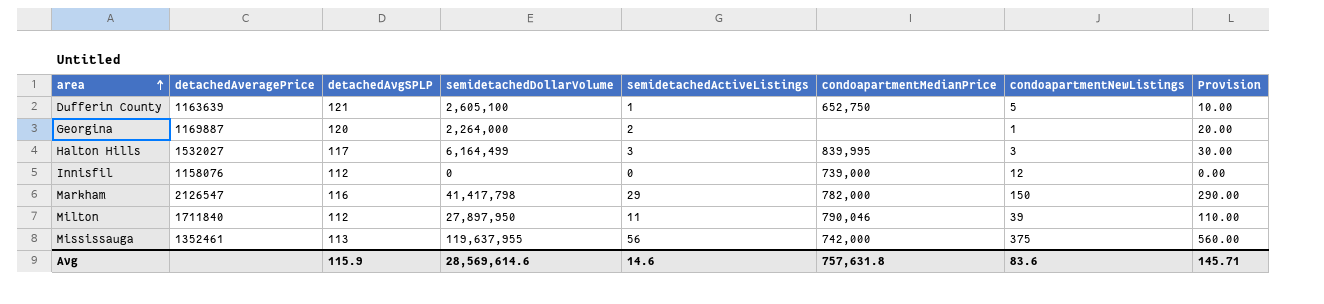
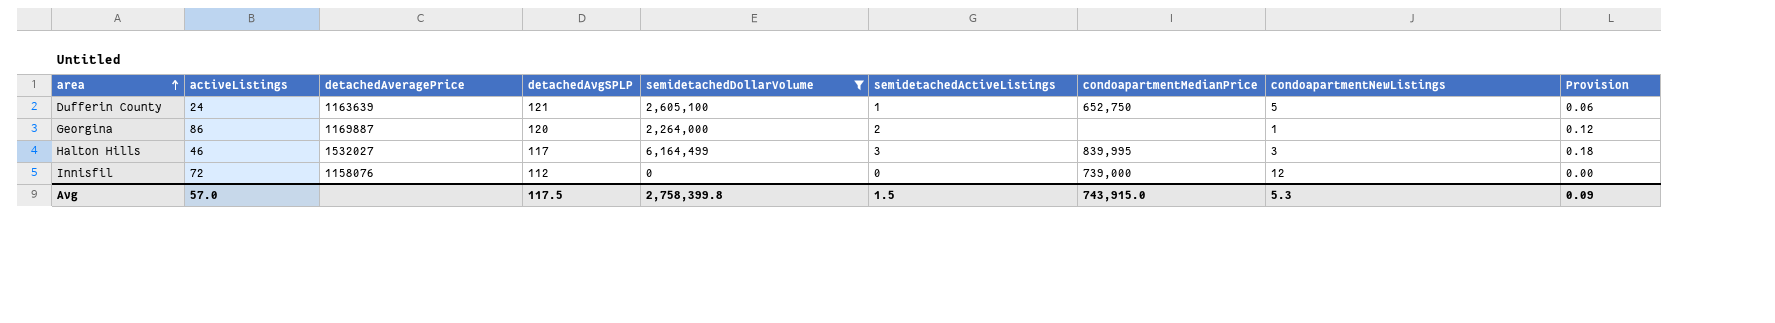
filter: none -> semidetachedDollarVolume <= 6,164,499
column activeListings | position: none -> 2
column Provision | formula: [semidetachedActiveListings] * 10 -> [semidetachedActiveListings] * 0.06
Avg | detachedAvgSPLP: 115.9 -> 117.5
Avg | semidetachedDollarVolume: 28,569,614.6 -> 2,758,399.8
Avg | semidetachedActiveListings: 14.6 -> 1.5
Avg | condoapartmentMedianPrice: 757,631.8 -> 743,915.0
Avg | condoapartmentNewListings: 83.6 -> 5.3
Avg | Provision: 145.71 -> 0.09

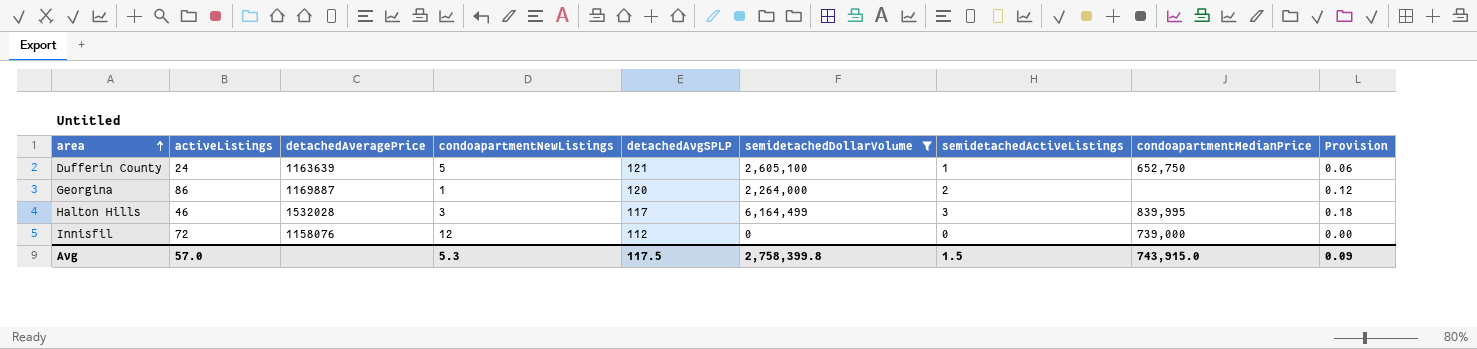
column condoapartmentNewListings | position: 8 -> 4
Halton Hills | detachedAveragePrice: 1532027 -> 1532028

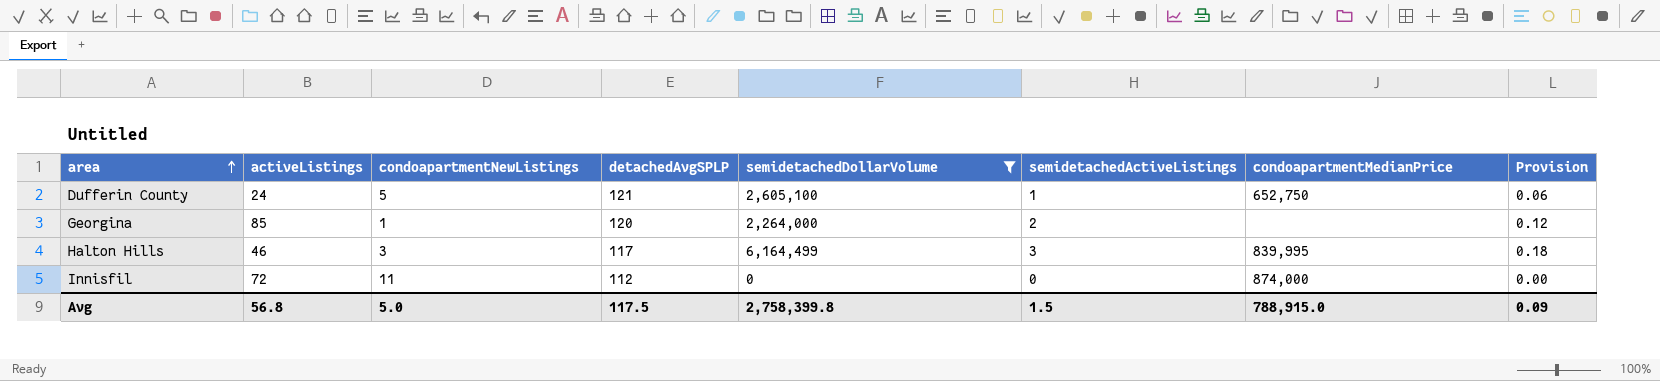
column detachedAveragePrice | position: 3 -> none
Georgina | activeListings: 86 -> 85
Innisfil | condoapartmentNewListings: 12 -> 11
Innisfil | condoapartmentMedianPrice: 739,000 -> 874,000
Avg | activeListings: 57.0 -> 56.8
Avg | condoapartmentNewListings: 5.3 -> 5.0
Avg | condoapartmentMedianPrice: 743,915.0 -> 788,915.0

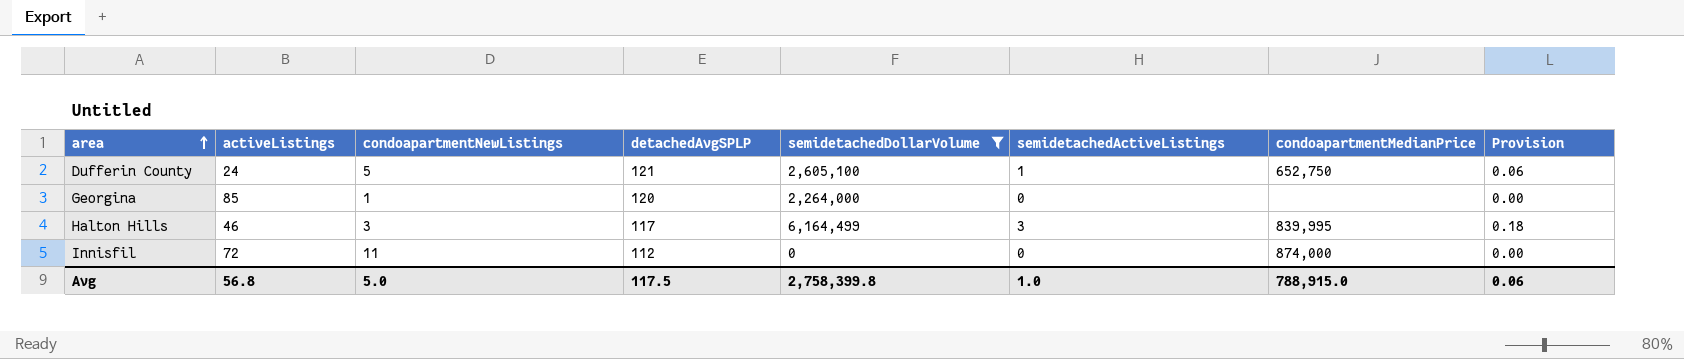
Georgina | semidetachedActiveListings: 2 -> 0
Georgina | Provision: 0.12 -> 0.00
Avg | semidetachedActiveListings: 1.5 -> 1.0
Avg | Provision: 0.09 -> 0.06

